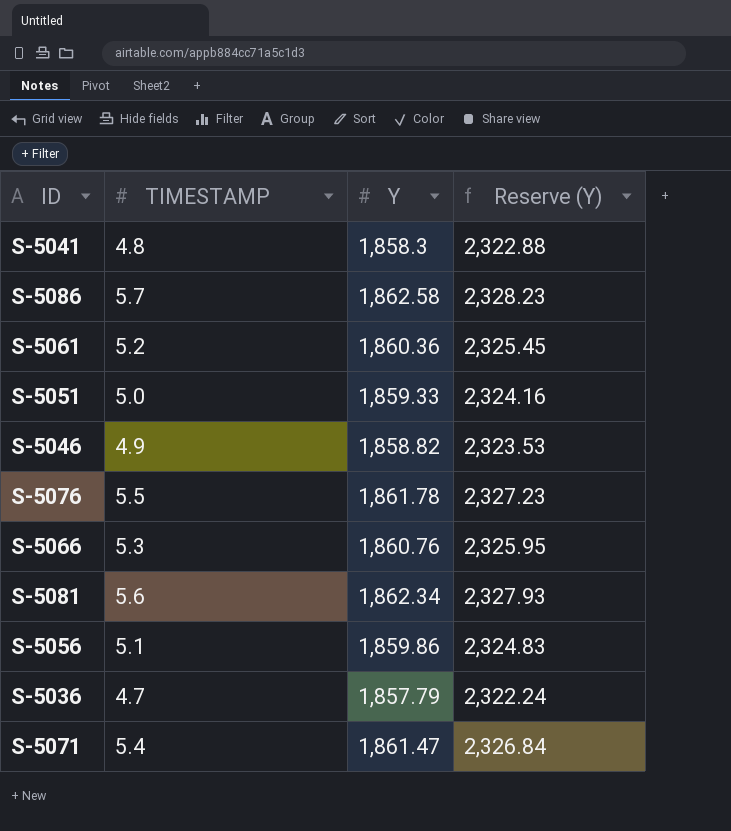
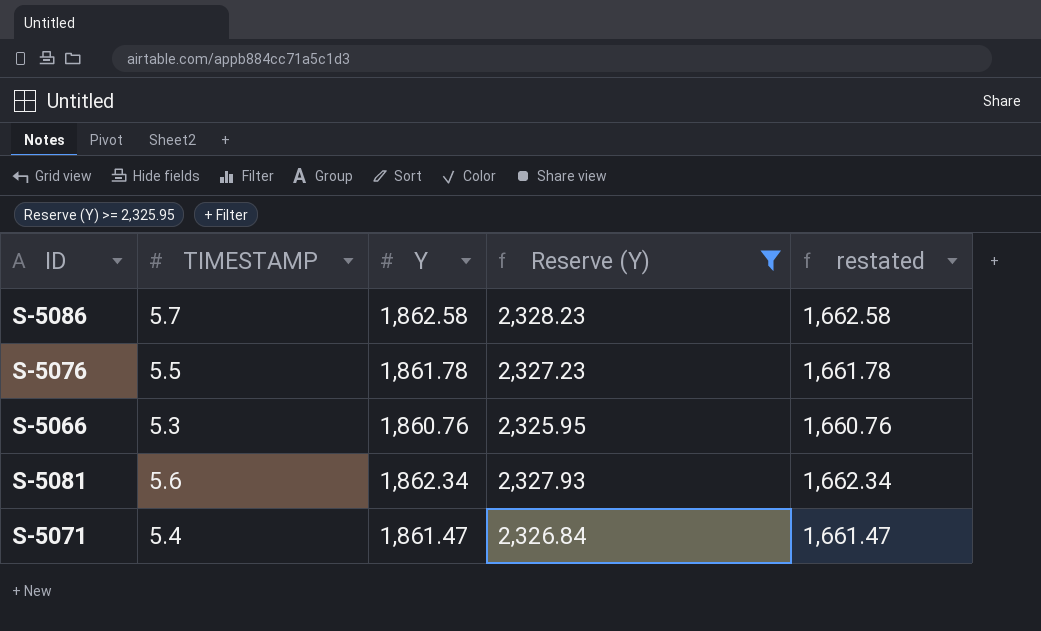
filter: none -> Reserve (Y) >= 2,325.95
column restated | formula: none -> [Y] - 200

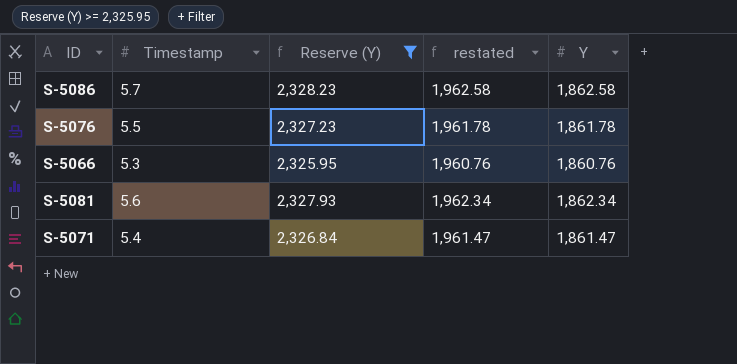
column name: TIMESTAMP -> Timestamp
column restated | formula: [Y] - 200 -> [Y] + 100
column Y | position: 3 -> 5

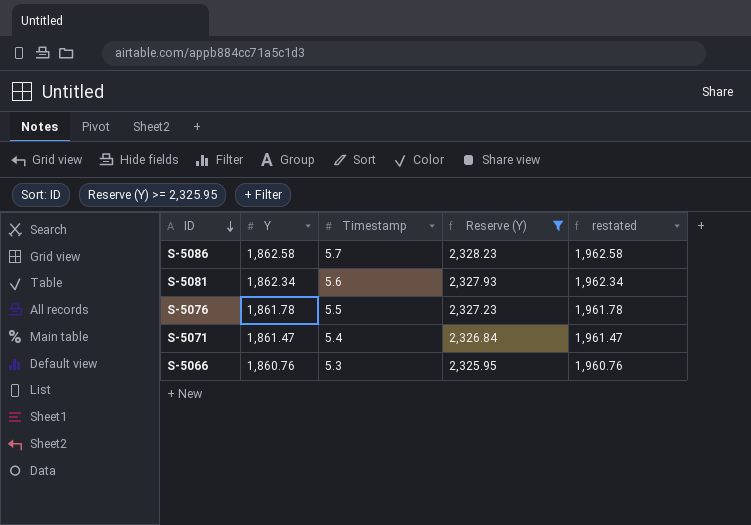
row order: none -> ID descending
column Y | position: 5 -> 2

